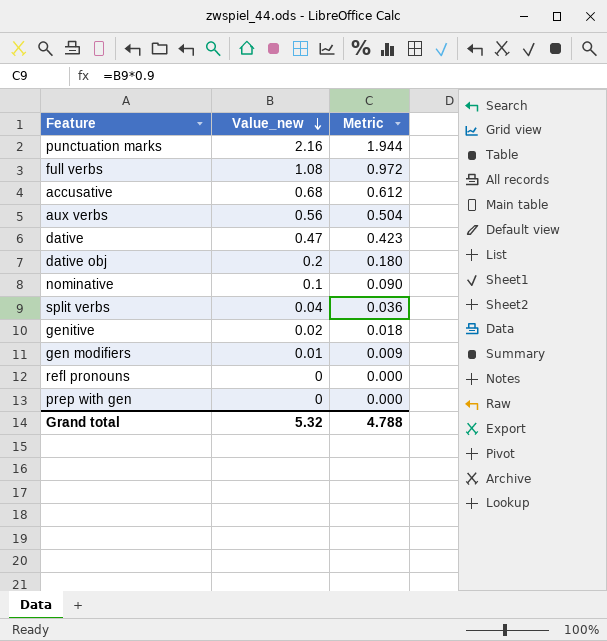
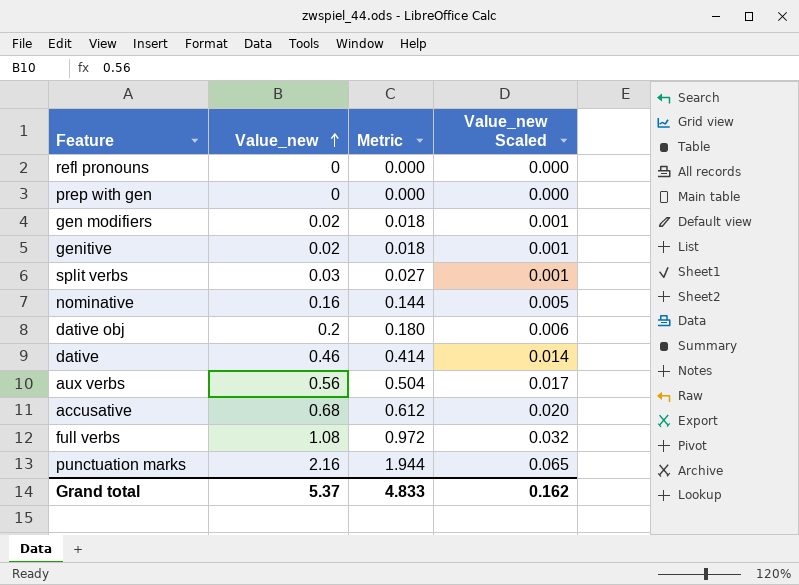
row order: Value_new descending -> Value_new ascending
column Value_new Scaled | formula: none -> [Value_new] * 0.03
gen modifiers | Value_new: 0.01 -> 0.02
gen modifiers | Metric: 0.009 -> 0.018
split verbs | Value_new: 0.04 -> 0.03
split verbs | Metric: 0.036 -> 0.027
nominative | Value_new: 0.1 -> 0.16
nominative | Metric: 0.090 -> 0.144
dative | Value_new: 0.47 -> 0.46
dative | Metric: 0.423 -> 0.414
Grand total | Value_new: 5.32 -> 5.37
Grand total | Metric: 4.788 -> 4.833

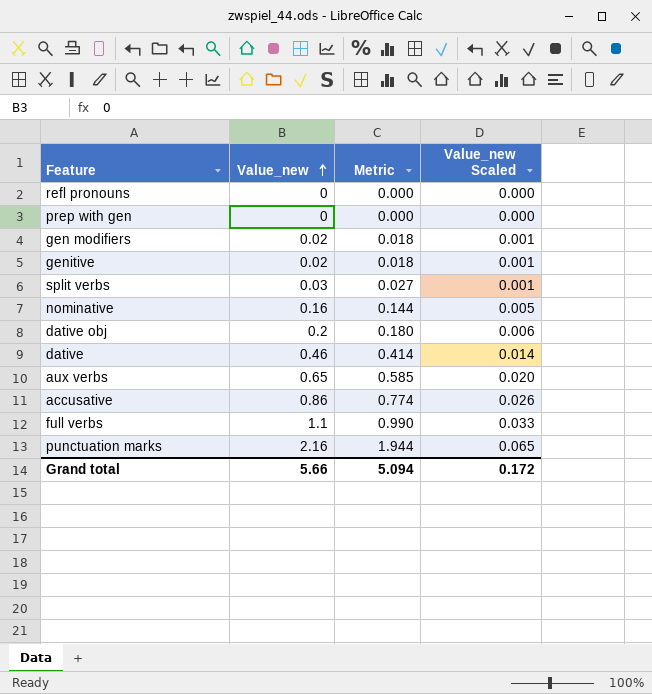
aux verbs | Value_new: 0.56 -> 0.65
aux verbs | Metric: 0.504 -> 0.585
aux verbs | Value_new Scaled: 0.017 -> 0.020
accusative | Value_new: 0.68 -> 0.86
accusative | Metric: 0.612 -> 0.774
accusative | Value_new Scaled: 0.020 -> 0.026
full verbs | Value_new: 1.08 -> 1.1
full verbs | Metric: 0.972 -> 0.990
full verbs | Value_new Scaled: 0.032 -> 0.033
Grand total | Value_new: 5.37 -> 5.66
Grand total | Metric: 4.833 -> 5.094
Grand total | Value_new Scaled: 0.162 -> 0.172

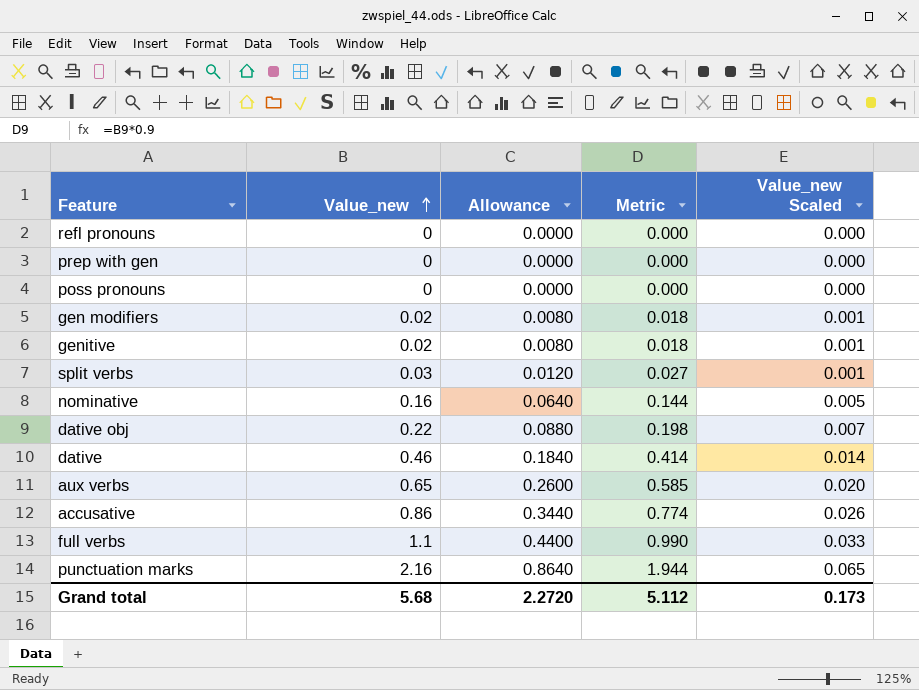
column Allowance | formula: none -> [Value_new] * 0.4
row poss pronouns: none -> 0 | 0.0000 | 0.000 | 0.000
dative obj | Value_new: 0.2 -> 0.22
dative obj | Metric: 0.180 -> 0.198
dative obj | Value_new Scaled: 0.006 -> 0.007
Grand total | Value_new: 5.66 -> 5.68
Grand total | Metric: 5.094 -> 5.112
Grand total | Value_new Scaled: 0.172 -> 0.173

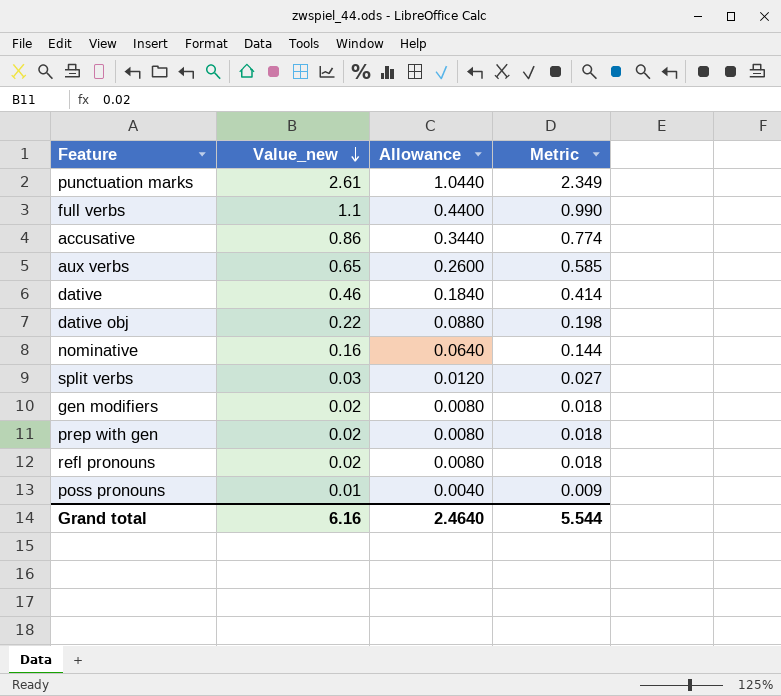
row order: Value_new ascending -> Value_new descending
column Value_new Scaled | formula: [Value_new] * 0.03 -> none
row genitive: 0.02 | 0.0080 | 0.018 | 0.001 -> none
punctuation marks | Value_new: 2.16 -> 2.61
punctuation marks | Allowance: 0.8640 -> 1.0440
punctuation marks | Metric: 1.944 -> 2.349
prep with gen | Value_new: 0 -> 0.02
prep with gen | Allowance: 0.0000 -> 0.0080
prep with gen | Metric: 0.000 -> 0.018
refl pronouns | Value_new: 0 -> 0.02
refl pronouns | Allowance: 0.0000 -> 0.0080
refl pronouns | Metric: 0.000 -> 0.018
poss pronouns | Value_new: 0 -> 0.01
poss pronouns | Allowance: 0.0000 -> 0.0040
poss pronouns | Metric: 0.000 -> 0.009
Grand total | Value_new: 5.68 -> 6.16
Grand total | Allowance: 2.2720 -> 2.4640
Grand total | Metric: 5.112 -> 5.544

